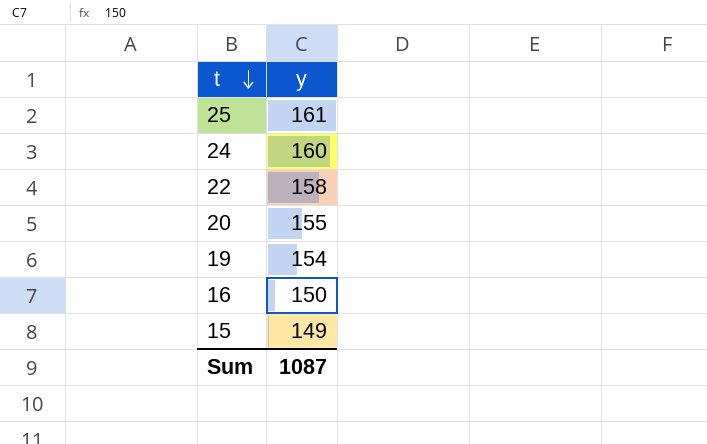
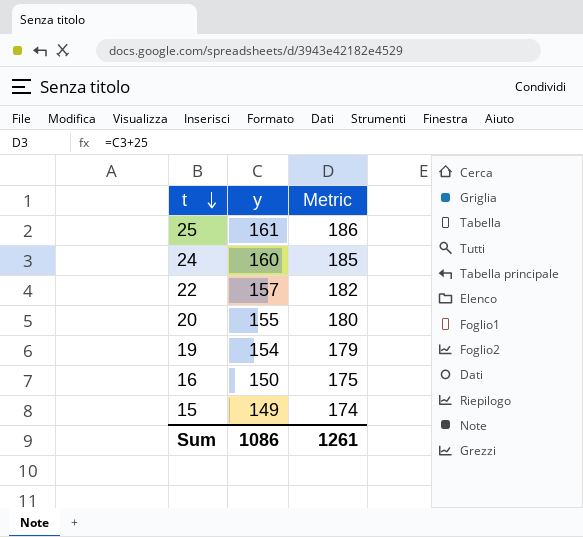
column Metric | formula: none -> [y] + 25
22 | y: 158 -> 157
Sum | y: 1087 -> 1086

